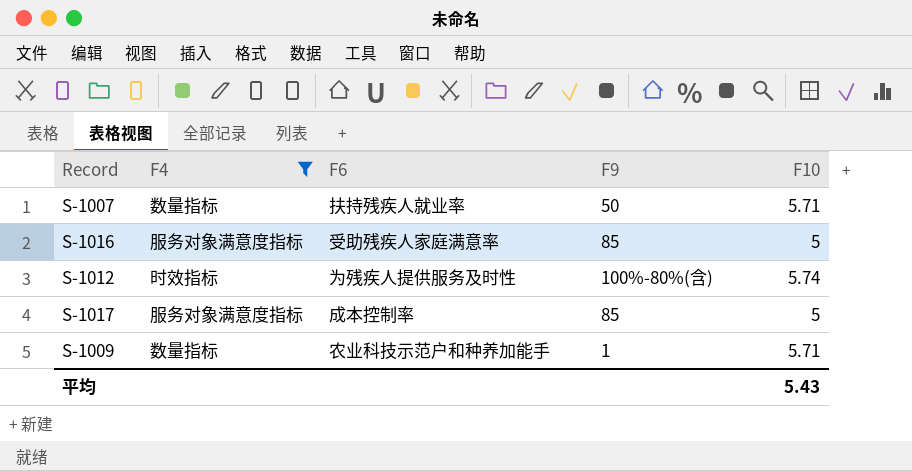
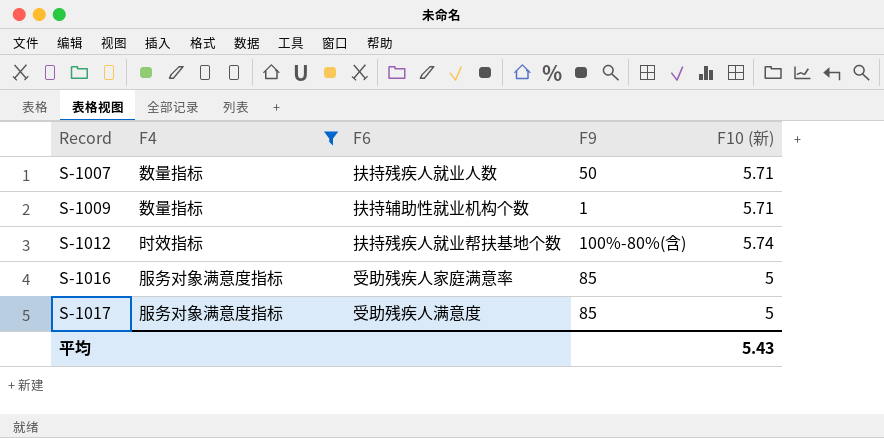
row order: none -> Record ascending
column name: F10 -> F10 (新)
S-1007 | F6: 扶持残疾人就业率 -> 扶持残疾人就业人数
S-1009 | F6: 农业科技示范户和种养加能手 -> 扶持辅助性就业机构个数
S-1012 | F6: 为残疾人提供服务及时性 -> 扶持残疾人就业帮扶基地个数
S-1017 | F6: 成本控制率 -> 受助残疾人满意度

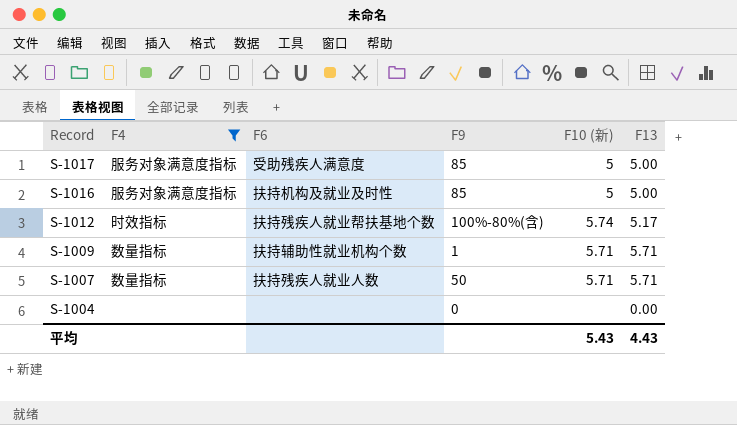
row order: Record ascending -> Record descending
column F13 | position: none -> 6
S-1016 | F6: 受助残疾人家庭满意率 -> 扶持机构及就业及时性
row S-1004: none -> none | none | 0 | none | 0.00

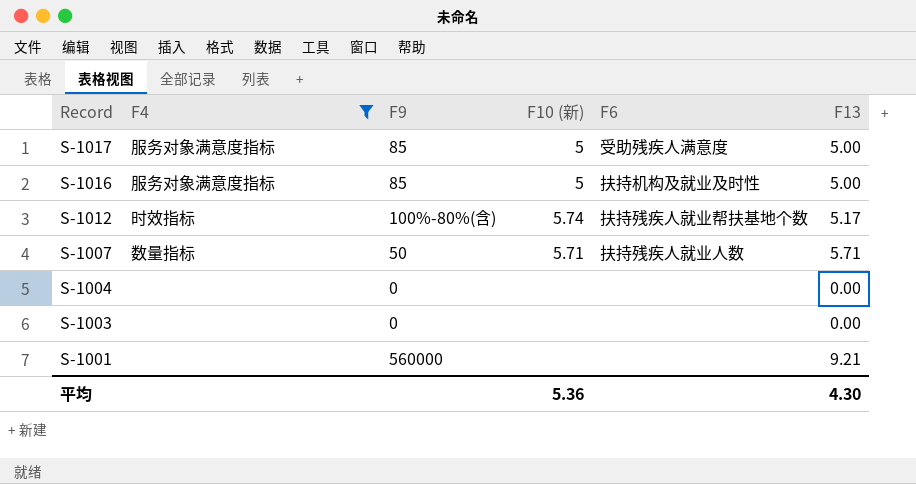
column F6 | position: 3 -> 5
row S-1009: 数量指标 | 扶持辅助性就业机构个数 | 1 | 5.71 | 5.71 -> none
row S-1003: none -> none | 0 | none | none | 0.00
row S-1001: none -> none | 560000 | none | none | 9.21
平均 | F10 (新): 5.43 -> 5.36
平均 | F13: 4.43 -> 4.30

